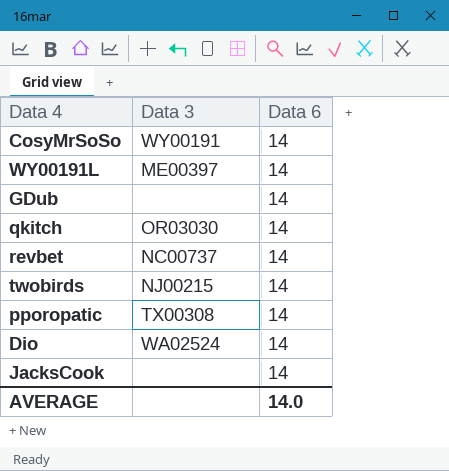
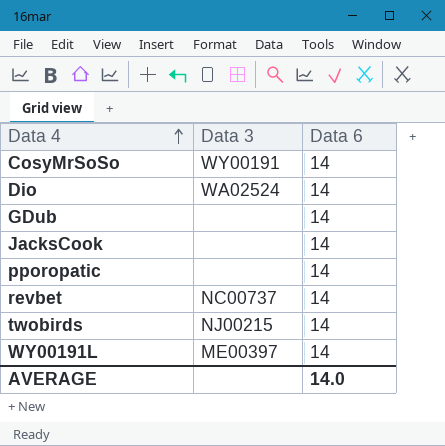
row order: none -> Data 4 ascending
row qkitch: OR03030 | 14 -> none
pporopatic | Data 3: TX00308 -> none

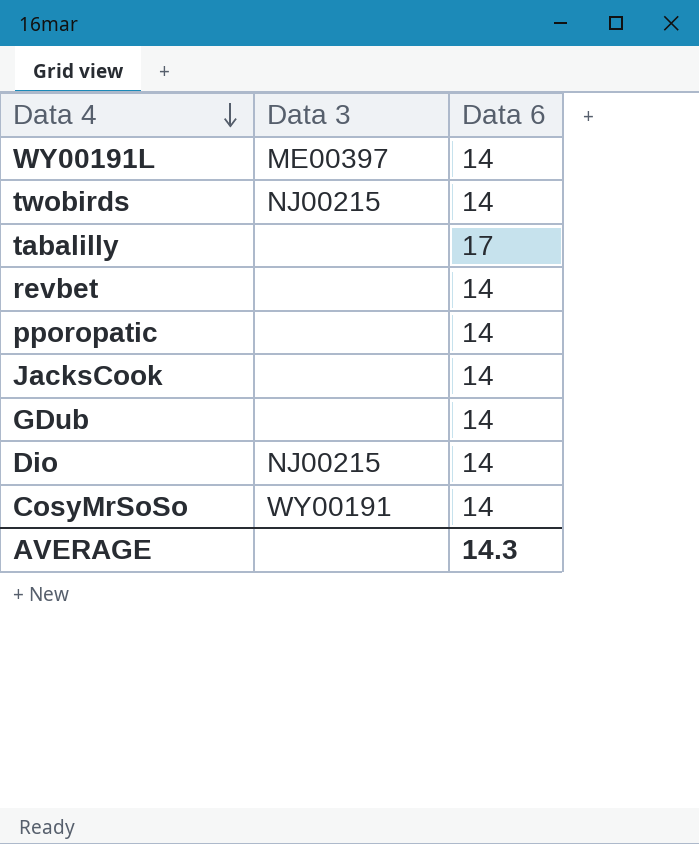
row order: Data 4 ascending -> Data 4 descending
row tabalilly: none -> none | 17
revbet | Data 3: NC00737 -> none
Dio | Data 3: WA02524 -> NJ00215
AVERAGE | Data 6: 14.0 -> 14.3

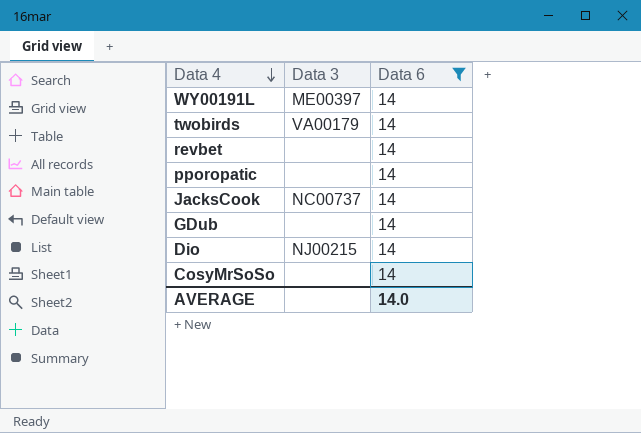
filter: none -> Data 6 = 14
twobirds | Data 3: NJ00215 -> VA00179
JacksCook | Data 3: none -> NC00737
CosyMrSoSo | Data 3: WY00191 -> none
AVERAGE | Data 6: 14.3 -> 14.0

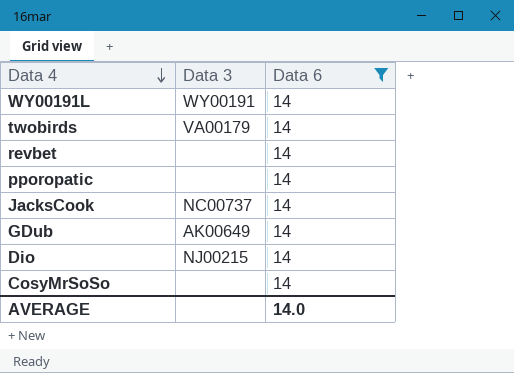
WY00191L | Data 3: ME00397 -> WY00191
GDub | Data 3: none -> AK00649

